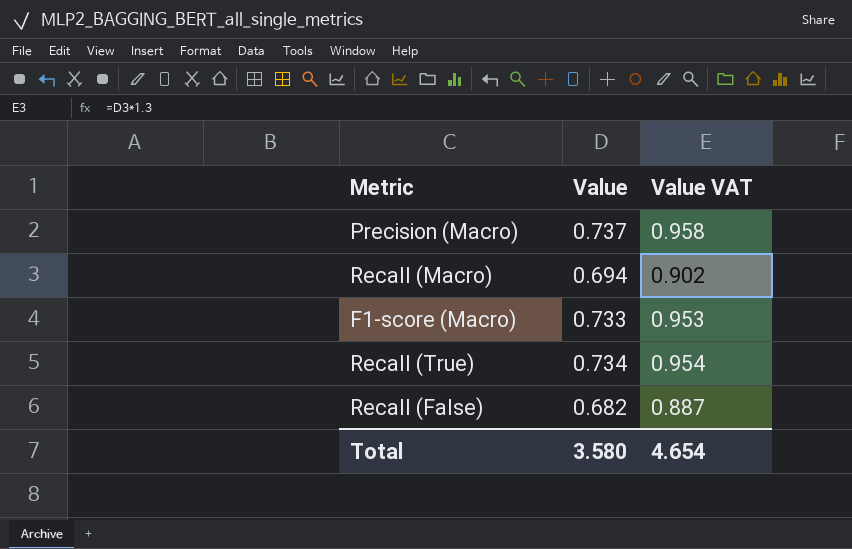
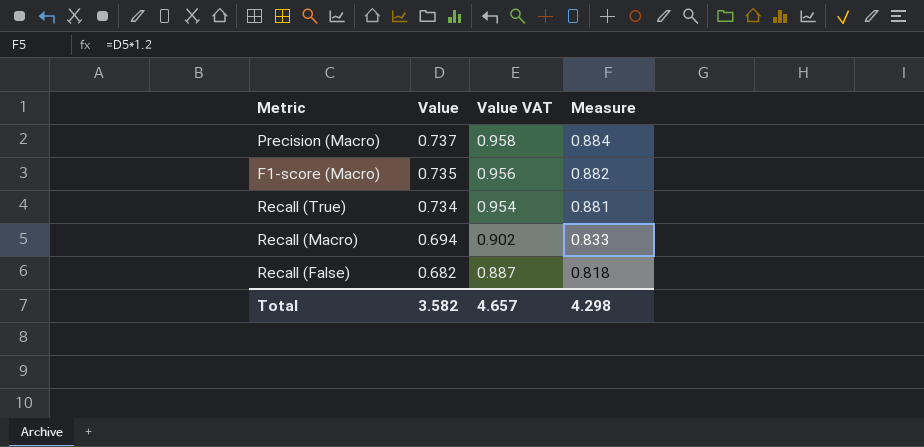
row order: none -> Value descending
column Measure | formula: none -> [Value] * 1.2
F1-score (Macro) | Value: 0.733 -> 0.735
F1-score (Macro) | Value VAT: 0.953 -> 0.956
Total | Value: 3.580 -> 3.582
Total | Value VAT: 4.654 -> 4.657

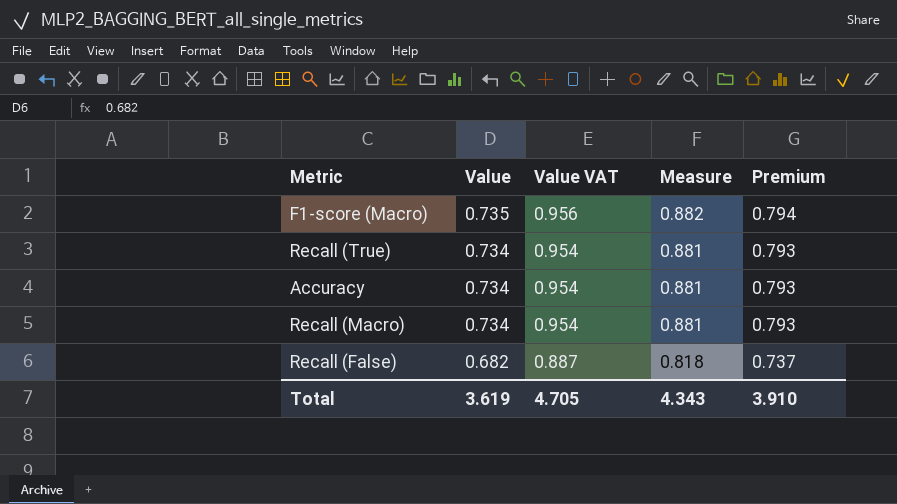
column Premium | formula: none -> [Value] * 1.08
row Precision (Macro): 0.737 | 0.958 | 0.884 -> none
row Accuracy: none -> 0.734 | 0.954 | 0.881 | 0.793
Recall (Macro) | Value: 0.694 -> 0.734
Recall (Macro) | Value VAT: 0.902 -> 0.954
Recall (Macro) | Measure: 0.833 -> 0.881
Total | Value: 3.582 -> 3.619
Total | Value VAT: 4.657 -> 4.705
Total | Measure: 4.298 -> 4.343

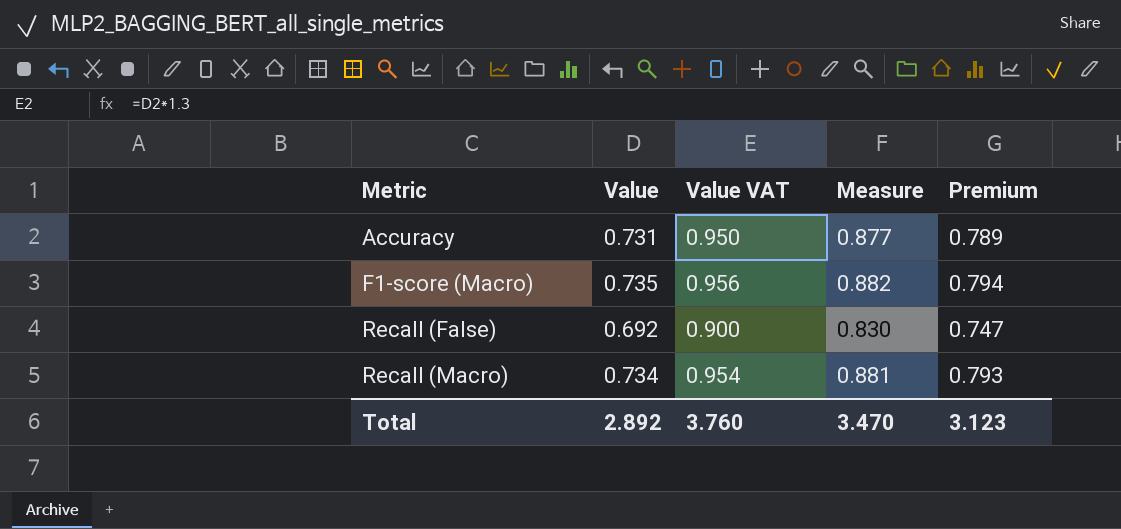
row order: Value descending -> Metric ascending
row Recall (True): 0.734 | 0.954 | 0.881 | 0.793 -> none
Accuracy | Value: 0.734 -> 0.731
Accuracy | Value VAT: 0.954 -> 0.950
Accuracy | Measure: 0.881 -> 0.877
Accuracy | Premium: 0.793 -> 0.789
Recall (False) | Value: 0.682 -> 0.692
Recall (False) | Value VAT: 0.887 -> 0.900
Recall (False) | Measure: 0.818 -> 0.830
Recall (False) | Premium: 0.737 -> 0.747
Total | Value: 3.619 -> 2.892
Total | Value VAT: 4.705 -> 3.760
Total | Measure: 4.343 -> 3.470
Total | Premium: 3.910 -> 3.123

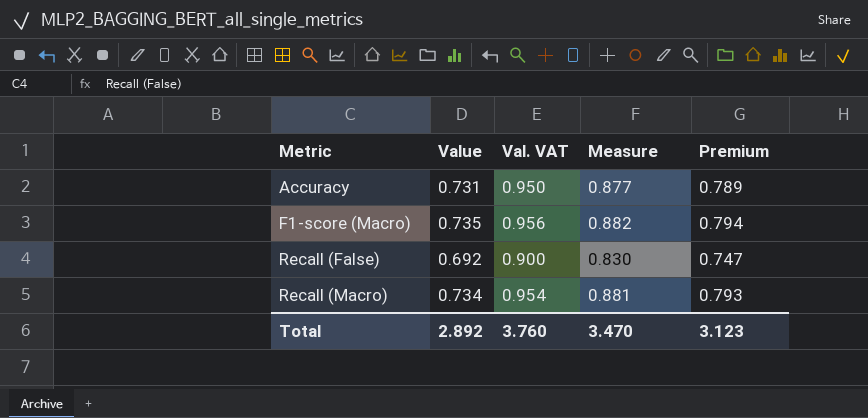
column name: Value VAT -> Val. VAT

